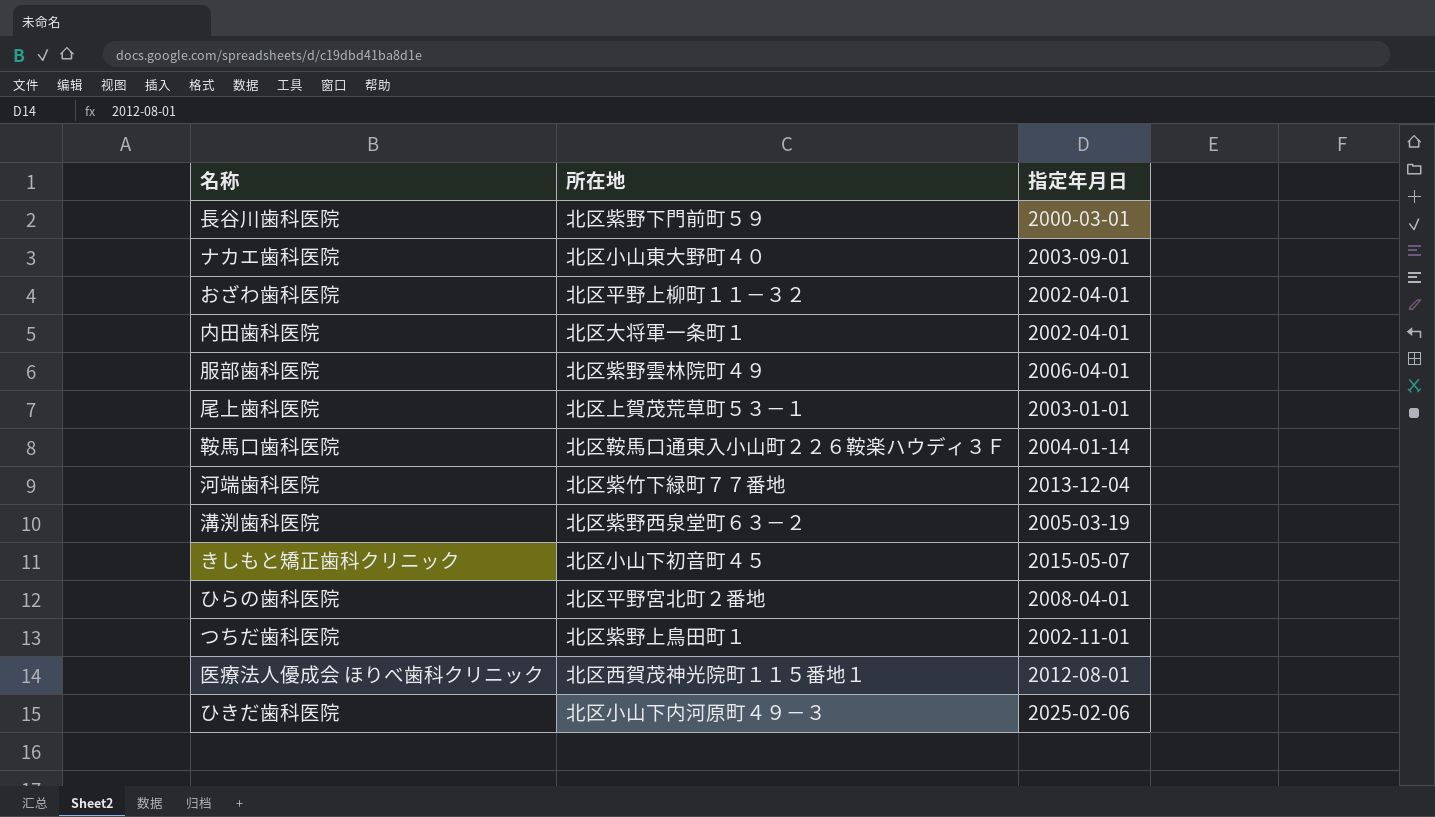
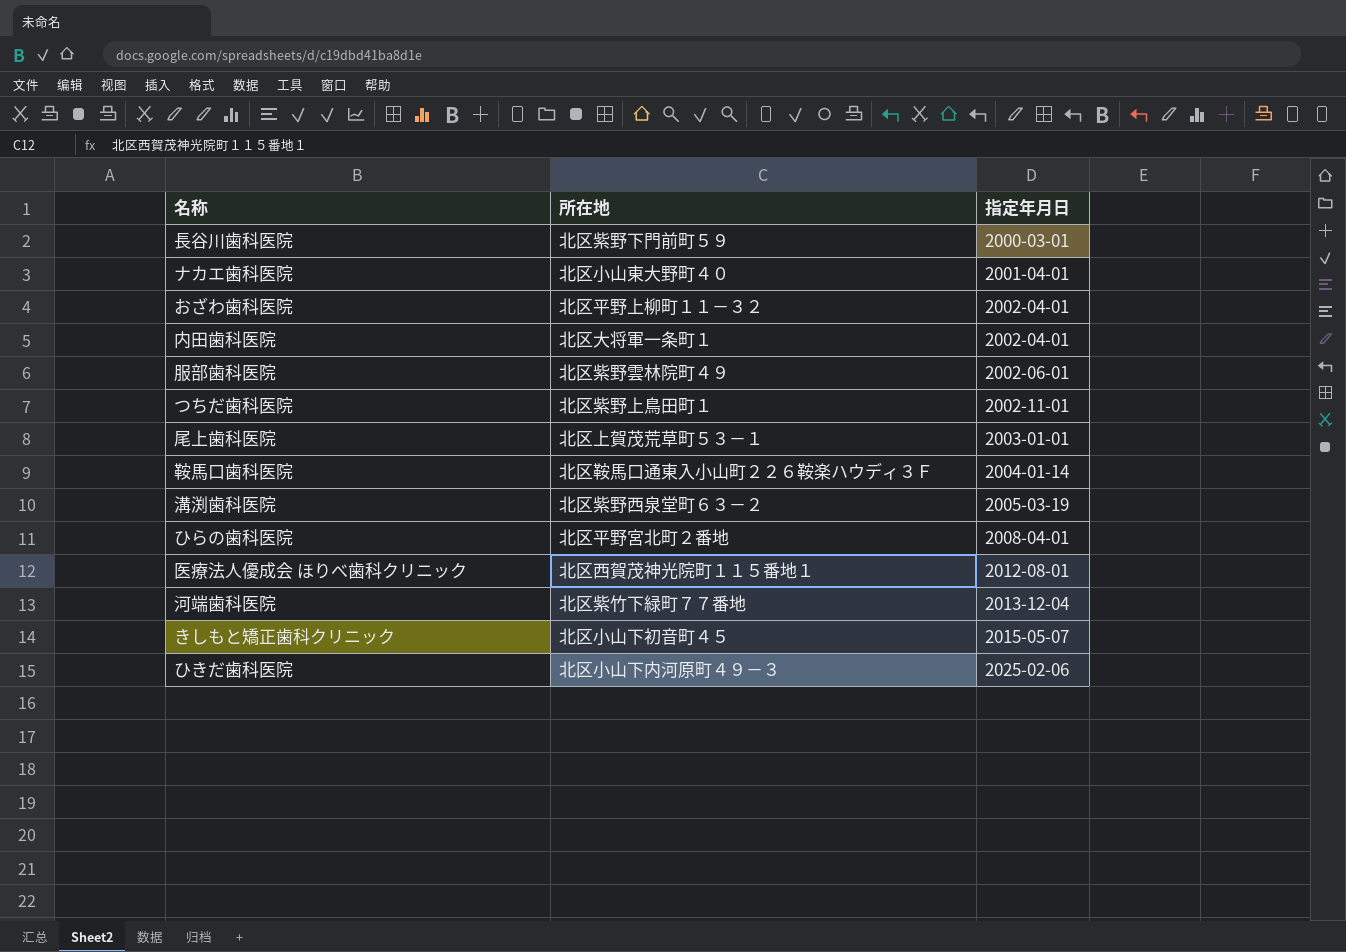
row order: none -> 指定年月日 ascending
ナカエ歯科医院 | 指定年月日: 2003-09-01 -> 2001-04-01
服部歯科医院 | 指定年月日: 2006-04-01 -> 2002-06-01

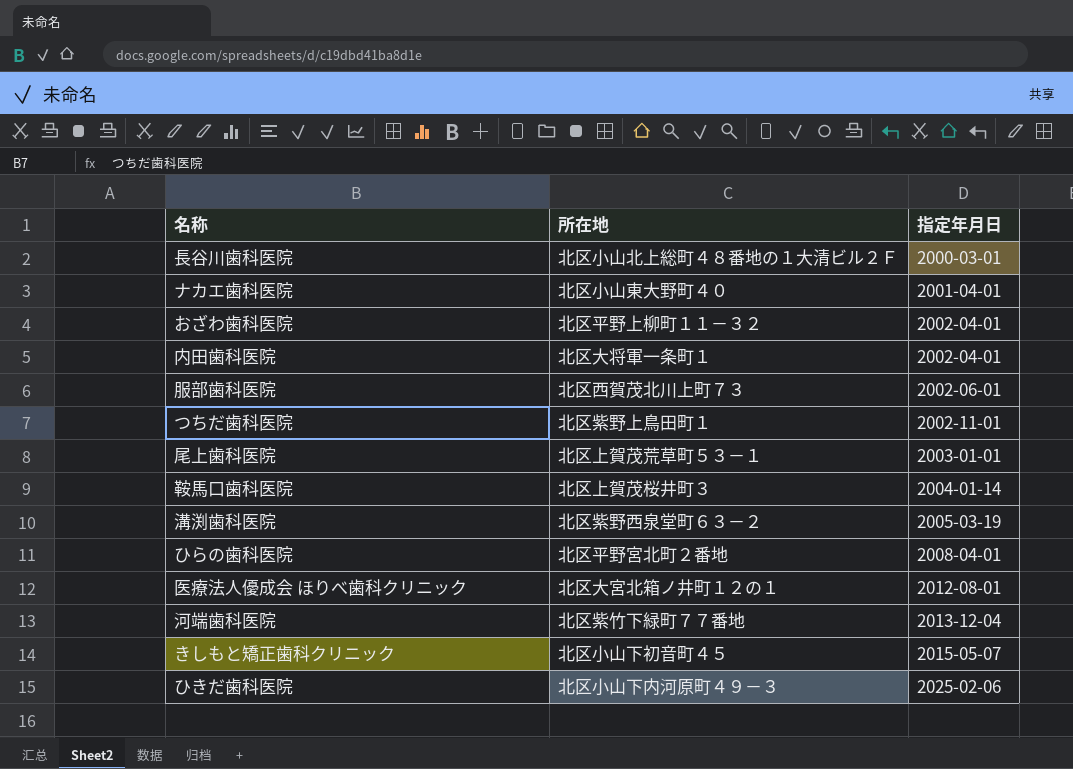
長谷川歯科医院 | 所在地: 北区紫野下門前町５９ -> 北区小山北上総町４８番地の１大清ビル２Ｆ
服部歯科医院 | 所在地: 北区紫野雲林院町４９ -> 北区西賀茂北川上町７３
鞍馬口歯科医院 | 所在地: 北区鞍馬口通東入小山町２２６鞍楽ハウディ３Ｆ -> 北区上賀茂桜井町３
医療法人優成会 ほりべ歯科クリニック | 所在地: 北区西賀茂神光院町１１５番地１ -> 北区大宮北箱ノ井町１２の１

